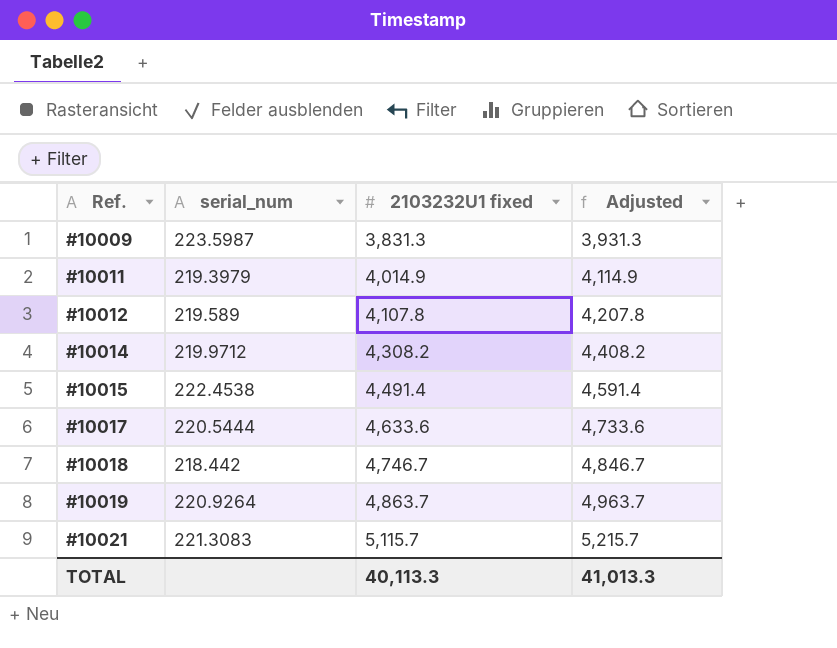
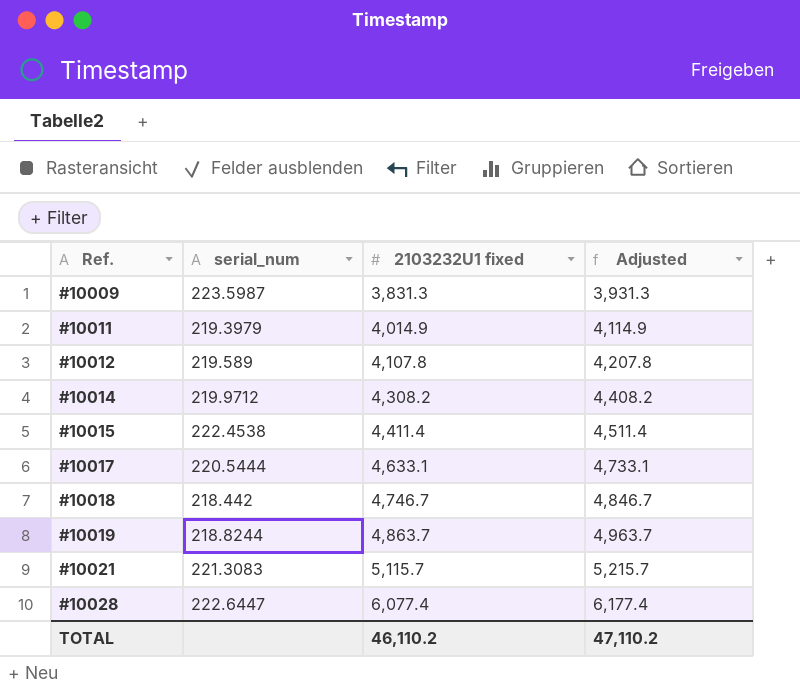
#10015 | 2103232U1 fixed: 4,491.4 -> 4,411.4
#10015 | Adjusted: 4,591.4 -> 4,511.4
#10017 | 2103232U1 fixed: 4,633.6 -> 4,633.1
#10017 | Adjusted: 4,733.6 -> 4,733.1
#10019 | serial_num: 220.9264 -> 218.8244
row #10028: none -> 222.6447 | 6,077.4 | 6,177.4
TOTAL | 2103232U1 fixed: 40,113.3 -> 46,110.2
TOTAL | Adjusted: 41,013.3 -> 47,110.2

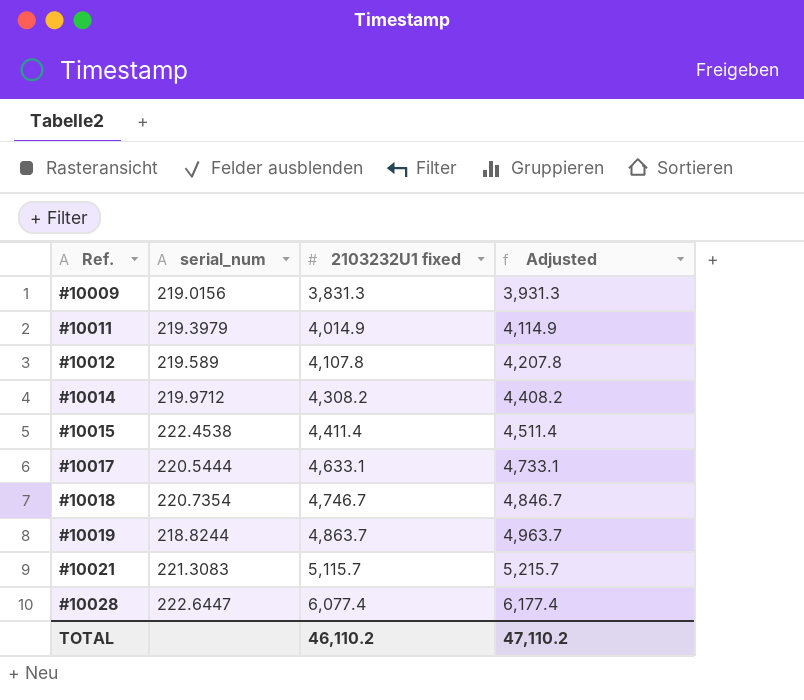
#10009 | serial_num: 223.5987 -> 219.0156
#10018 | serial_num: 218.442 -> 220.7354

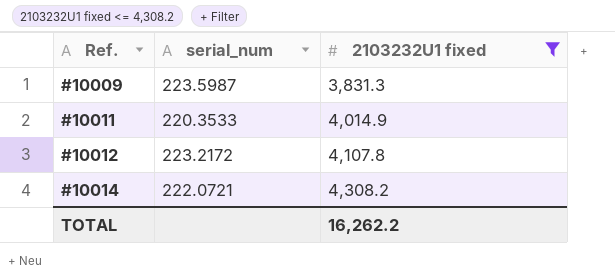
filter: none -> 2103232U1 fixed <= 4,308.2
column Adjusted | formula: [2103232U1 fixed] + 100 -> none
#10009 | serial_num: 219.0156 -> 223.5987
#10011 | serial_num: 219.3979 -> 220.3533
#10012 | serial_num: 219.589 -> 223.2172
#10014 | serial_num: 219.9712 -> 222.0721
TOTAL | 2103232U1 fixed: 46,110.2 -> 16,262.2

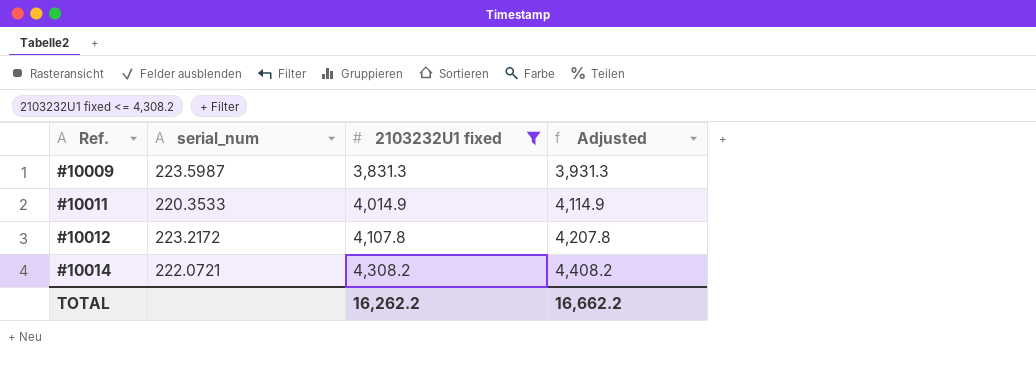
column Adjusted | formula: none -> [2103232U1 fixed] + 100

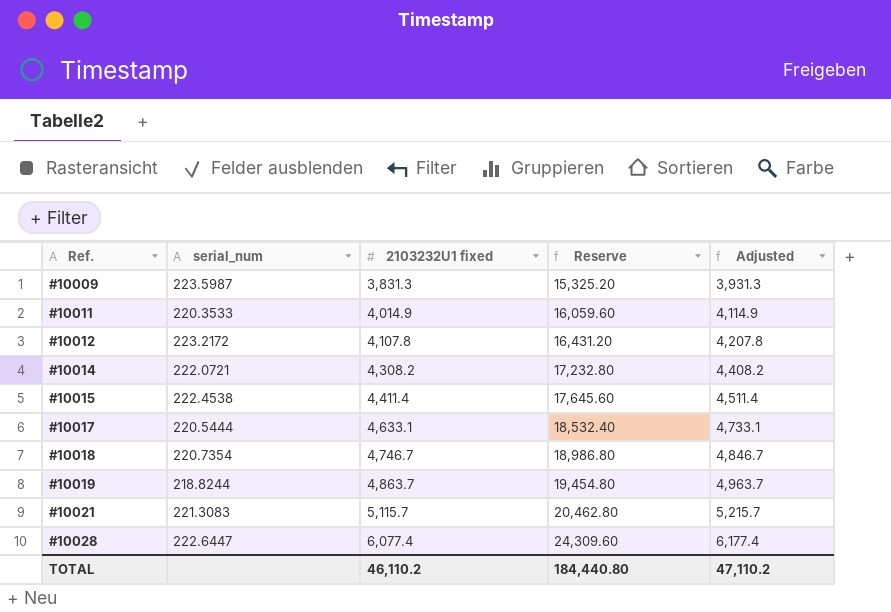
filter: 2103232U1 fixed <= 4,308.2 -> none
column Reserve | formula: none -> [2103232U1 fixed] * 4
TOTAL | 2103232U1 fixed: 16,262.2 -> 46,110.2
TOTAL | Adjusted: 16,662.2 -> 47,110.2

